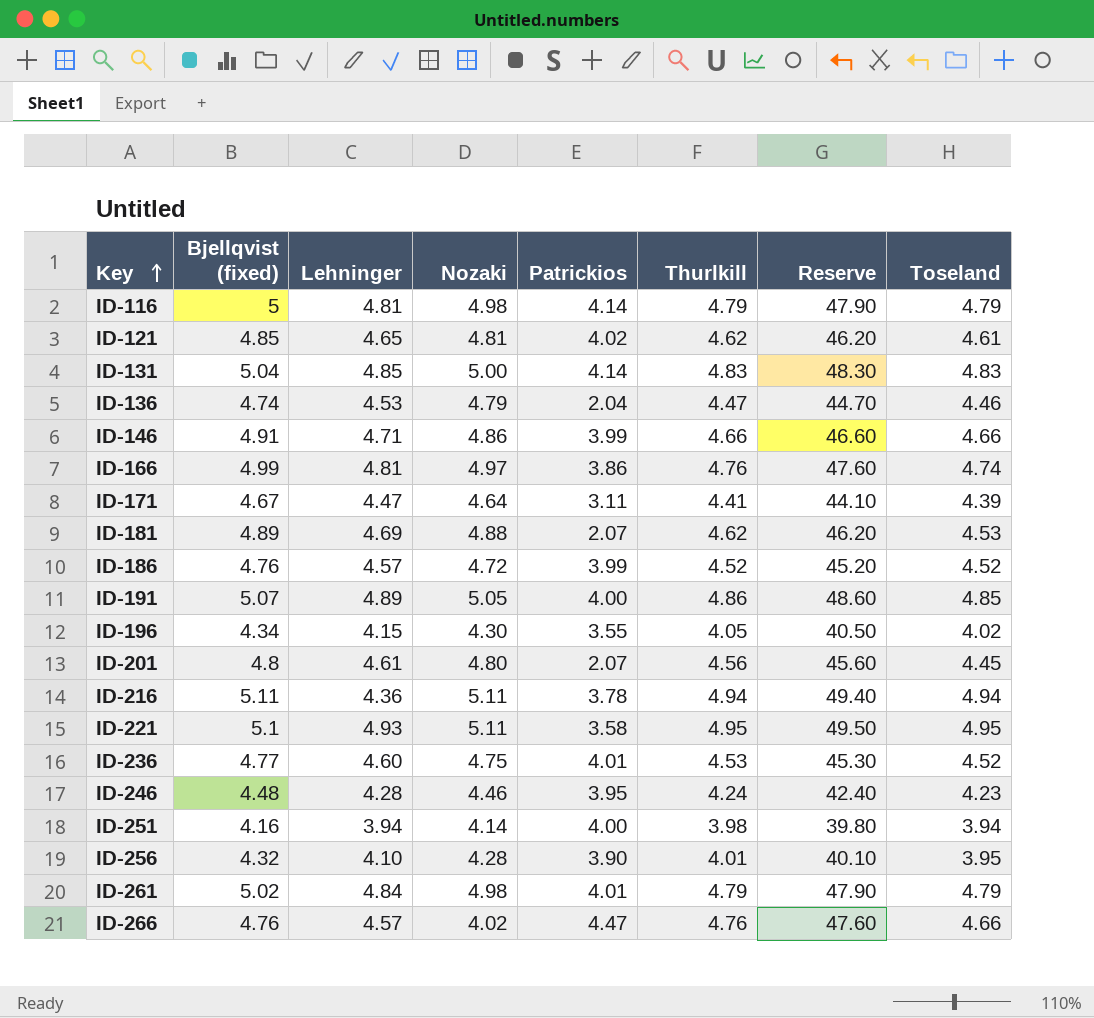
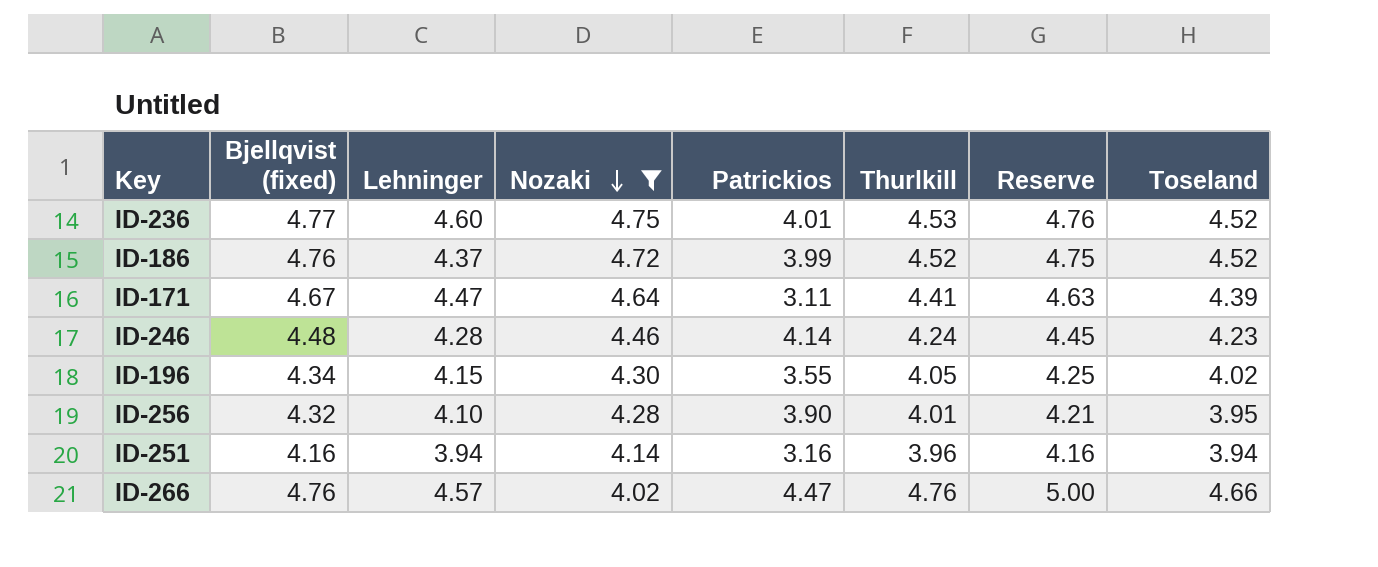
filter: none -> Nozaki <= 4.75
row order: Key ascending -> Nozaki descending
column Reserve | formula: [Thurlkill] * 10 -> [Thurlkill] * 1.05
ID-186 | Lehninger: 4.57 -> 4.37
ID-246 | Patrickios: 3.95 -> 4.14
ID-251 | Patrickios: 4.00 -> 3.16
ID-251 | Thurlkill: 3.98 -> 3.96

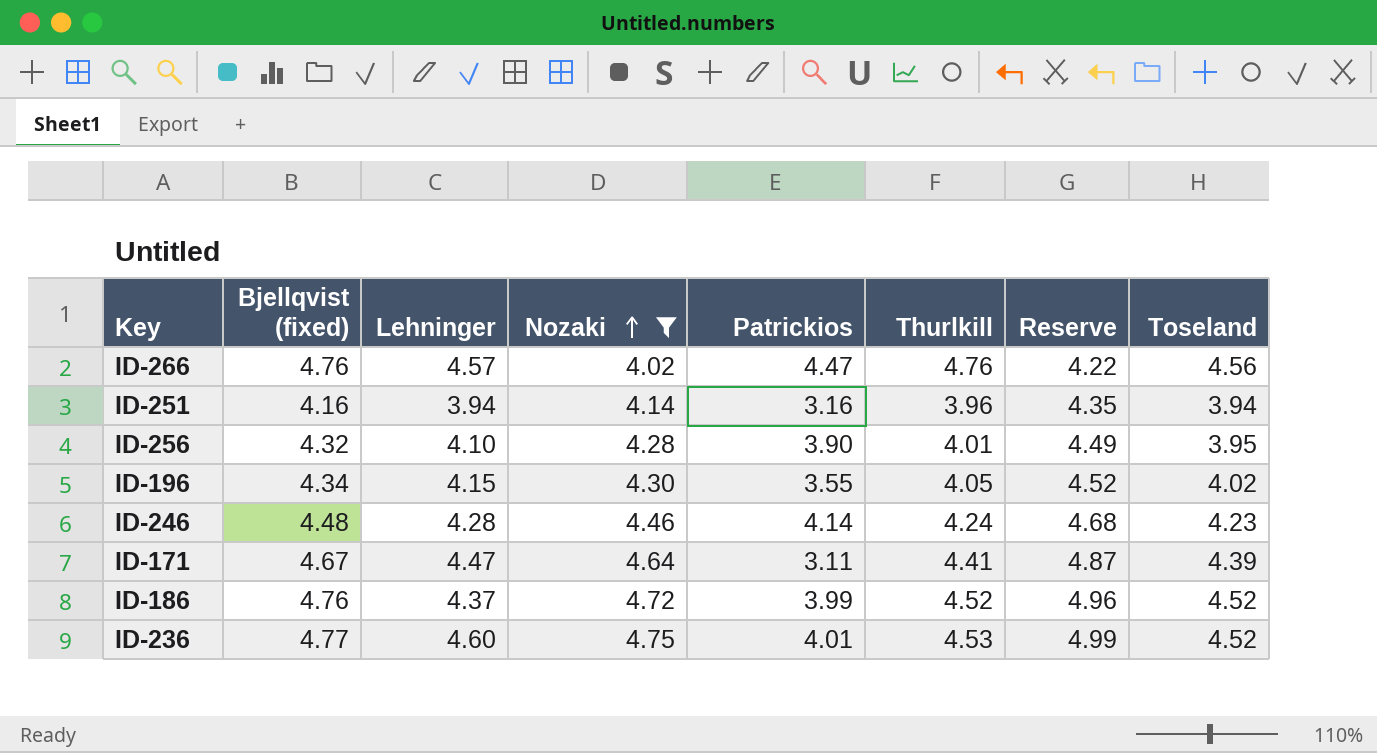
row order: Nozaki descending -> Nozaki ascending
column Reserve | formula: [Thurlkill] * 1.05 -> [Nozaki] * 1.05
ID-266 | Toseland: 4.66 -> 4.56

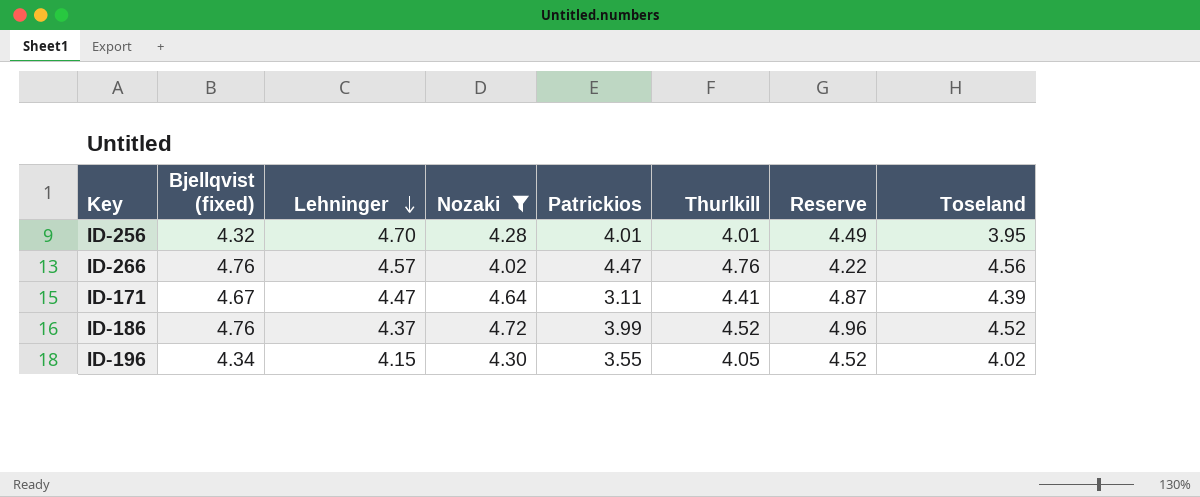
row order: Nozaki ascending -> Lehninger descending
row ID-251: 4.16 | 3.94 | 4.14 | 3.16 | 3.96 | 4.35 | 3.94 -> none
row ID-246: 4.48 | 4.28 | 4.46 | 4.14 | 4.24 | 4.68 | 4.23 -> none
row ID-236: 4.77 | 4.60 | 4.75 | 4.01 | 4.53 | 4.99 | 4.52 -> none
ID-256 | Lehninger: 4.10 -> 4.70
ID-256 | Patrickios: 3.90 -> 4.01

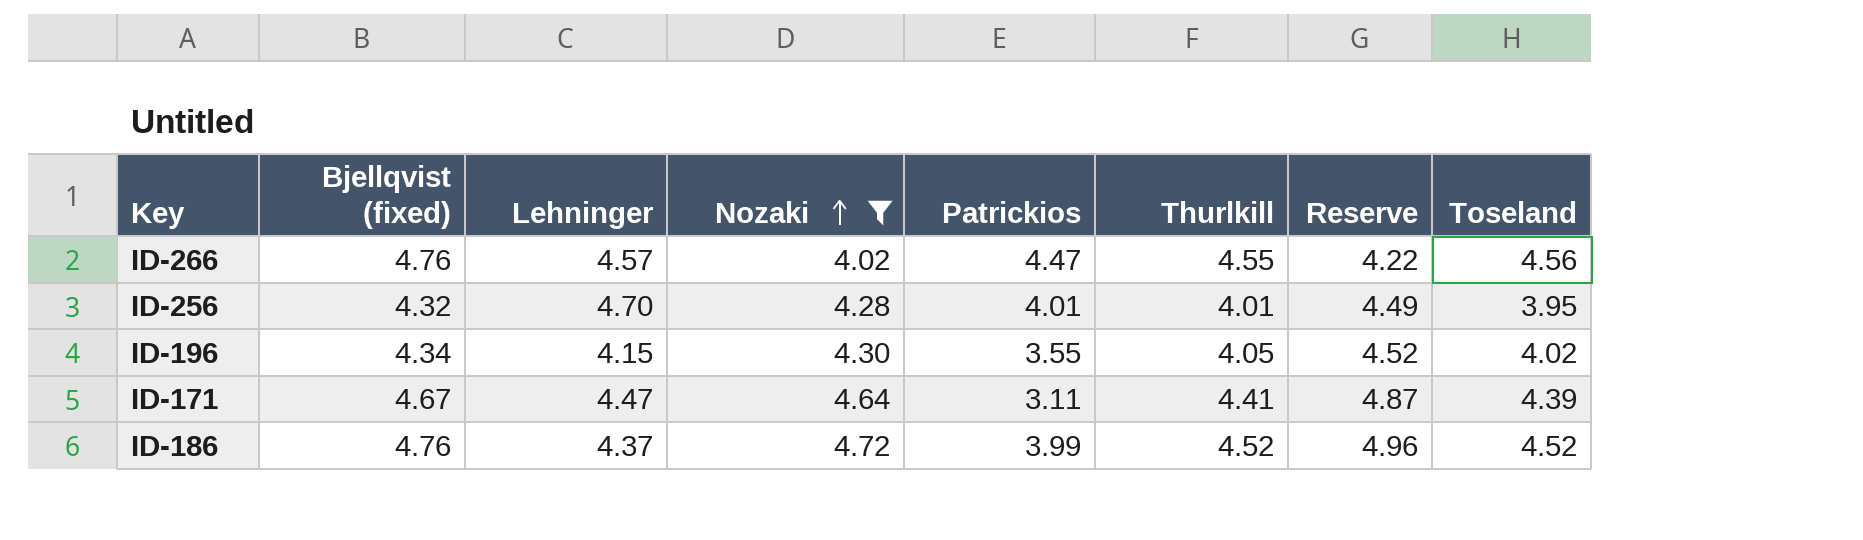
row order: Lehninger descending -> Nozaki ascending
ID-266 | Thurlkill: 4.76 -> 4.55

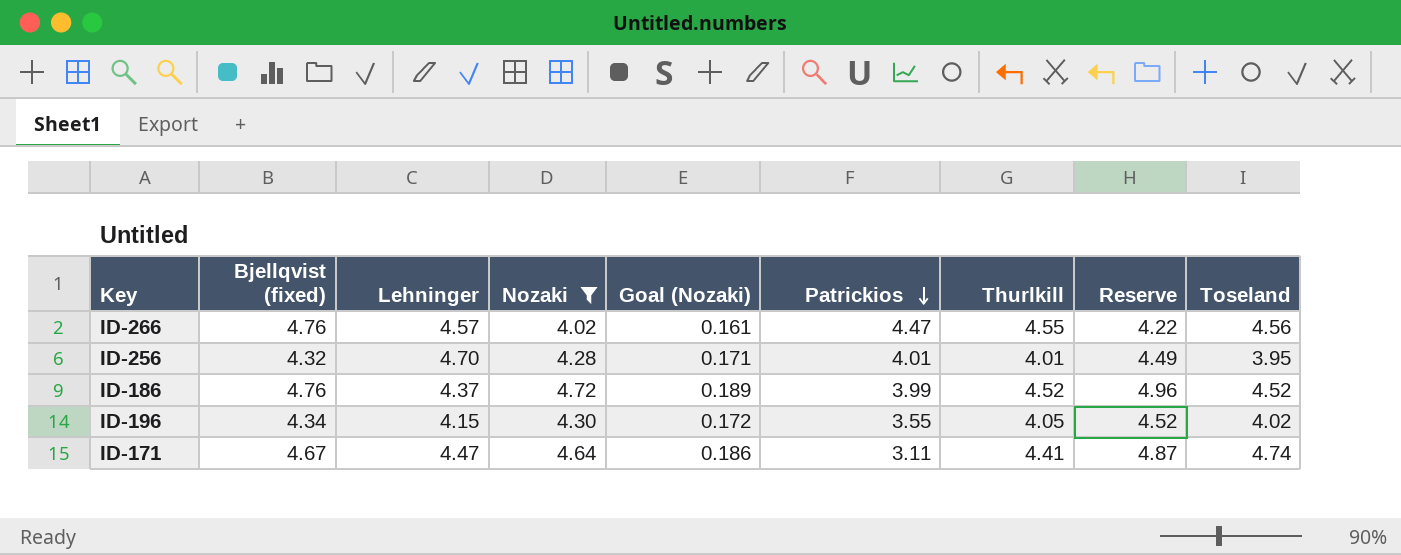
row order: Nozaki ascending -> Patrickios descending
column Goal (Nozaki) | formula: none -> [Nozaki] * 0.04
ID-171 | Toseland: 4.39 -> 4.74

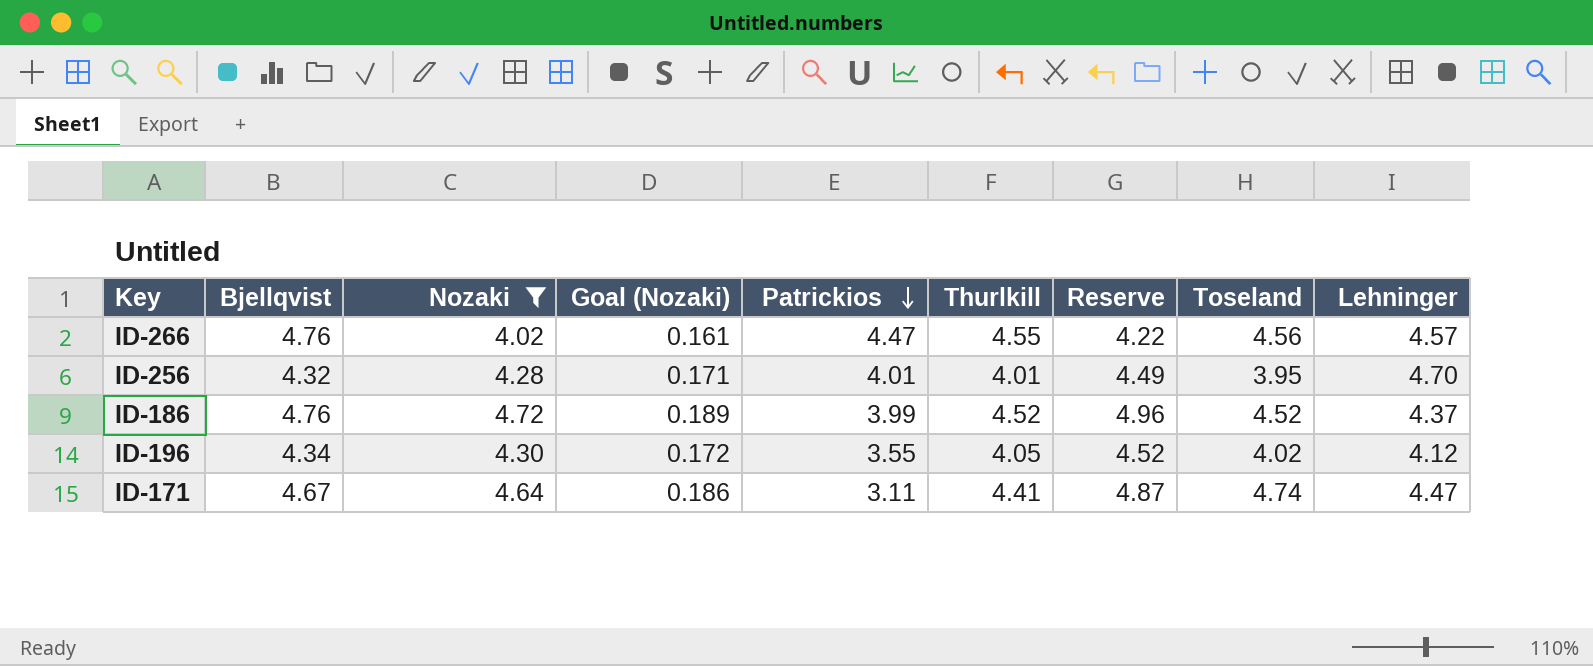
column name: Bjellqvist (fixed) -> Bjellqvist
column Lehninger | position: 3 -> 9
ID-196 | Lehninger: 4.15 -> 4.12

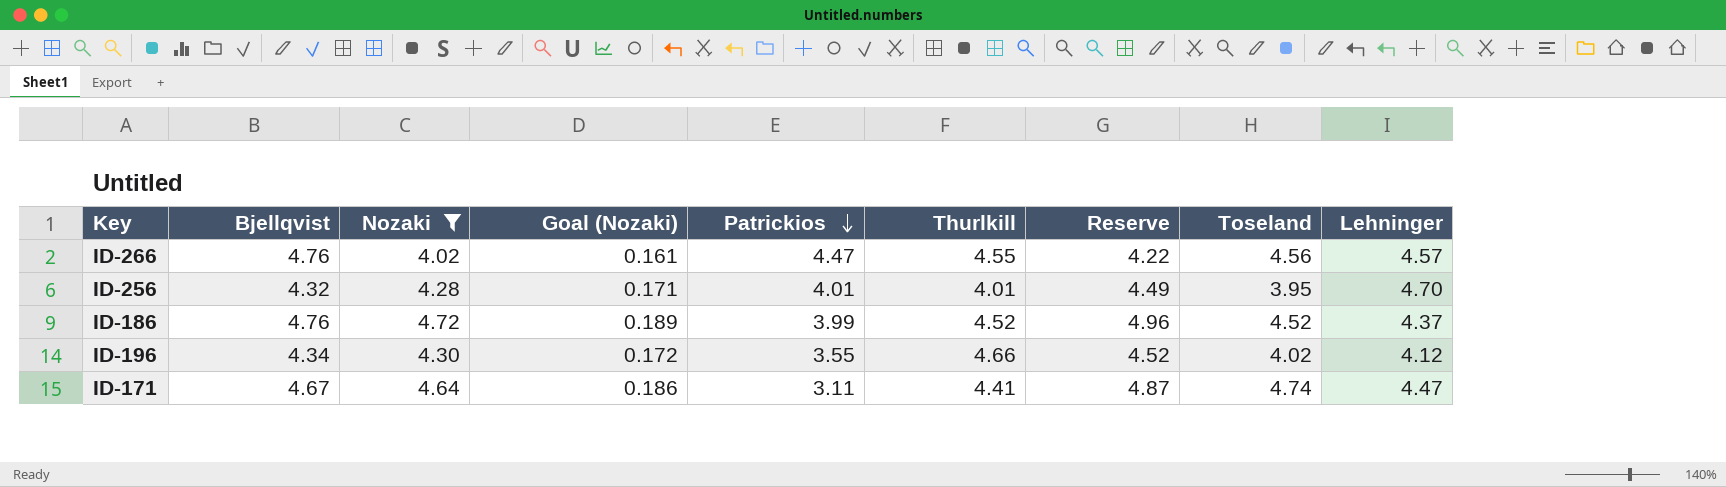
ID-196 | Thurlkill: 4.05 -> 4.66

